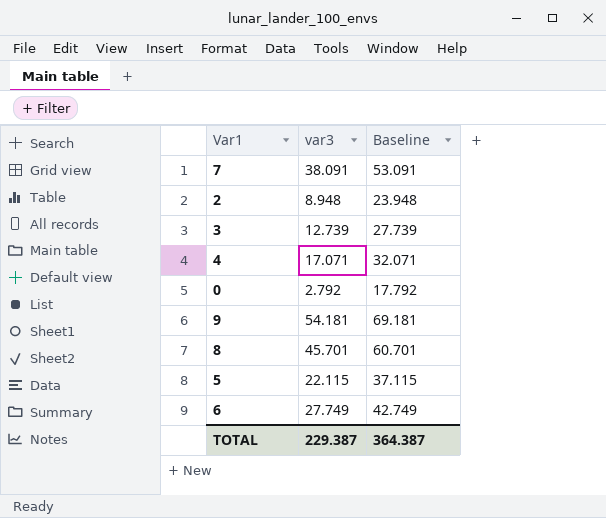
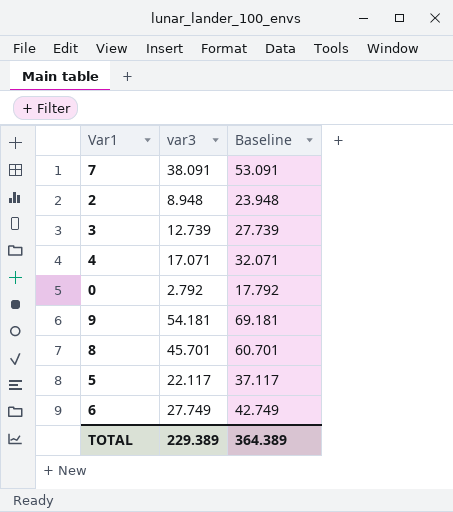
5 | var3: 22.115 -> 22.117
5 | Baseline: 37.115 -> 37.117
TOTAL | var3: 229.387 -> 229.389
TOTAL | Baseline: 364.387 -> 364.389

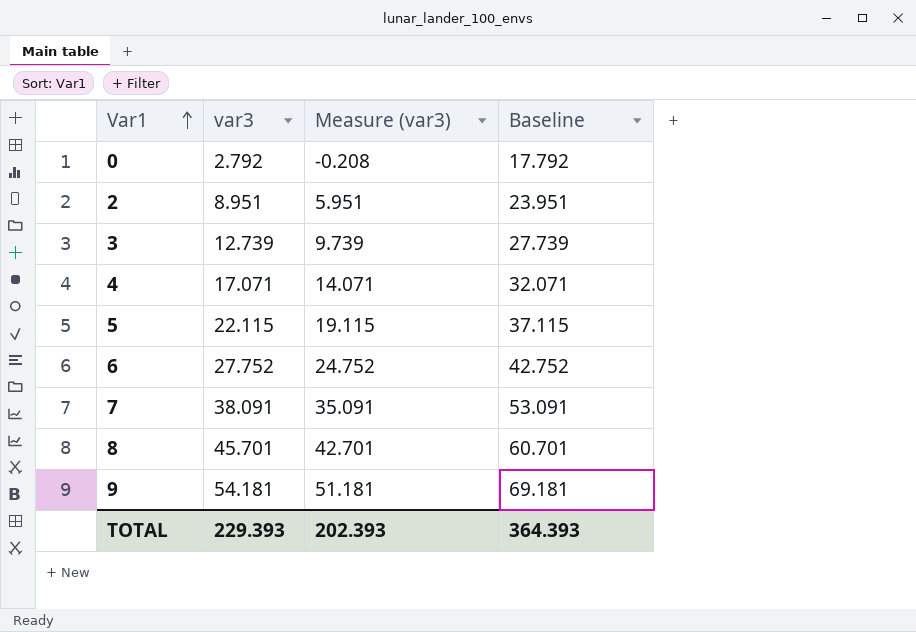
row order: none -> Var1 ascending
column Measure (var3) | formula: none -> [var3] - 3
2 | var3: 8.948 -> 8.951
2 | Baseline: 23.948 -> 23.951
5 | var3: 22.117 -> 22.115
5 | Baseline: 37.117 -> 37.115
6 | var3: 27.749 -> 27.752
6 | Baseline: 42.749 -> 42.752
TOTAL | var3: 229.389 -> 229.393
TOTAL | Baseline: 364.389 -> 364.393

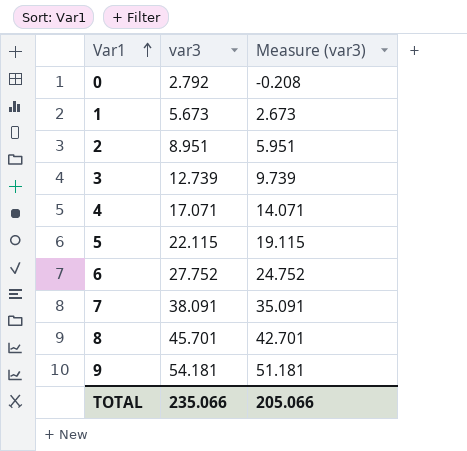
column Baseline | formula: [var3] + 15 -> none
row 1: none -> 5.673 | 2.673
TOTAL | var3: 229.393 -> 235.066
TOTAL | Measure (var3): 202.393 -> 205.066

